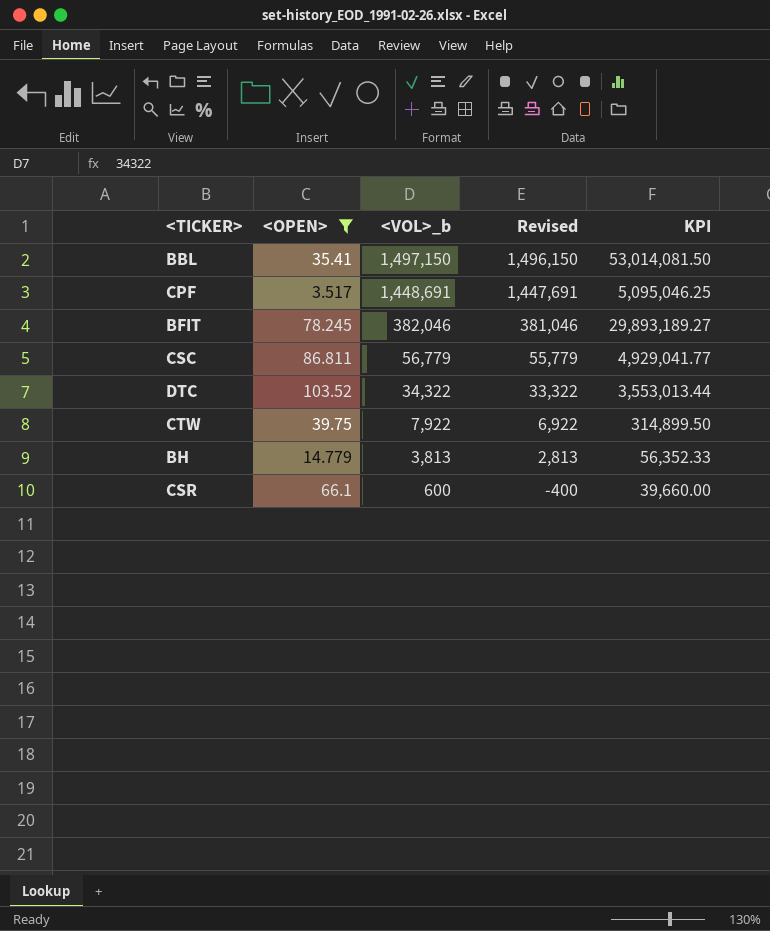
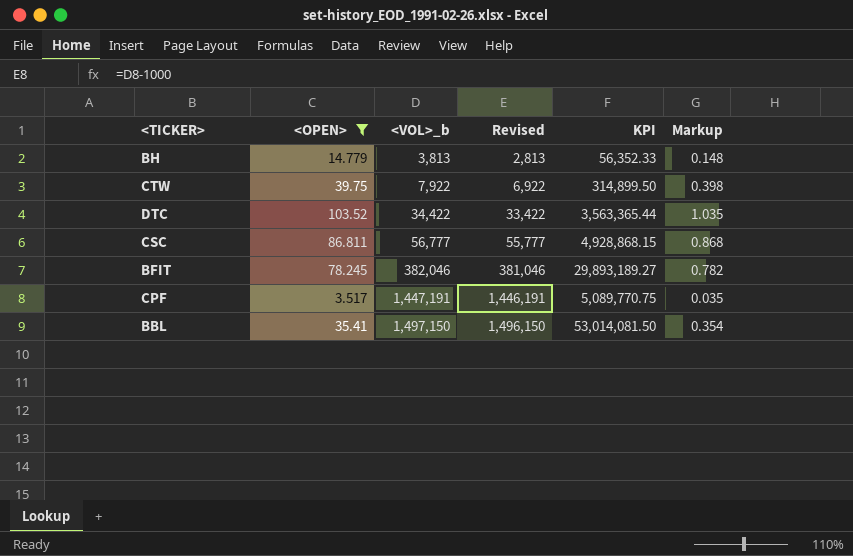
row order: <VOL>_b descending -> <VOL>_b ascending
column Markup | formula: none -> [<OPEN>] * 0.01
row CSR: 66.1 | 600 | -400 | 39,660.00 -> none
DTC | <VOL>_b: 34,322 -> 34,422
DTC | Revised: 33,322 -> 33,422
DTC | KPI: 3,553,013.44 -> 3,563,365.44
CSC | <VOL>_b: 56,779 -> 56,777
CSC | Revised: 55,779 -> 55,777
CSC | KPI: 4,929,041.77 -> 4,928,868.15
CPF | <VOL>_b: 1,448,691 -> 1,447,191
CPF | Revised: 1,447,691 -> 1,446,191
CPF | KPI: 5,095,046.25 -> 5,089,770.75

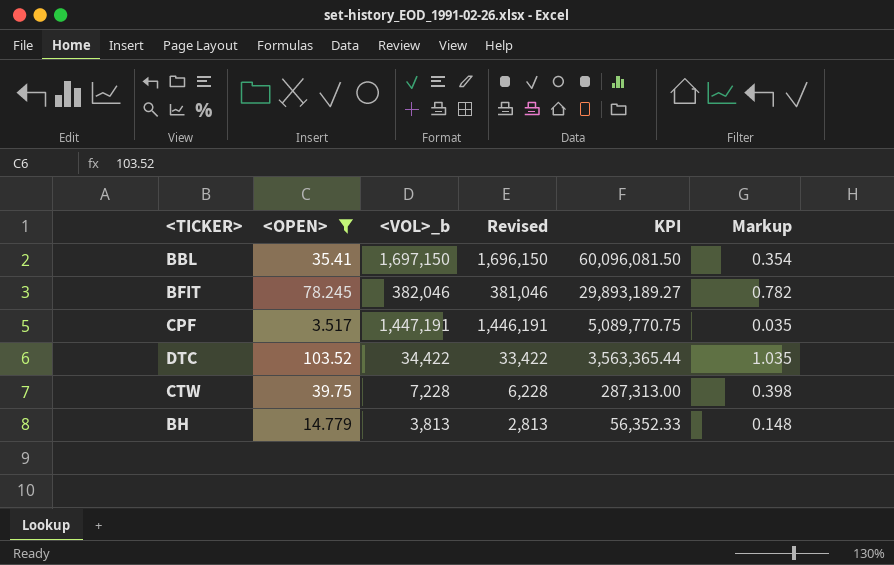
row order: <VOL>_b ascending -> KPI descending
row CSC: 86.811 | 56,777 | 55,777 | 4,928,868.15 | 0.868 -> none
BBL | <VOL>_b: 1,497,150 -> 1,697,150
BBL | Revised: 1,496,150 -> 1,696,150
BBL | KPI: 53,014,081.50 -> 60,096,081.50
CTW | <VOL>_b: 7,922 -> 7,228
CTW | Revised: 6,922 -> 6,228
CTW | KPI: 314,899.50 -> 287,313.00

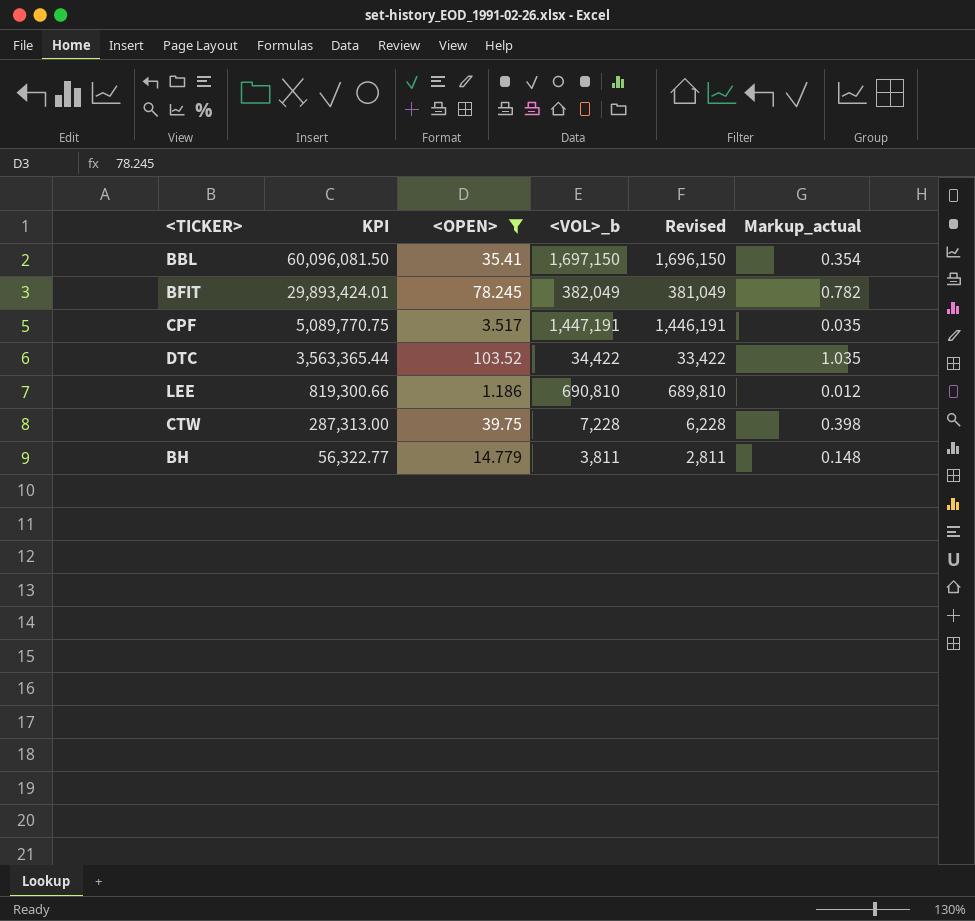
column KPI | position: 5 -> 2
column name: Markup -> Markup_actual
BFIT | KPI: 29,893,189.27 -> 29,893,424.01
BFIT | <VOL>_b: 382,046 -> 382,049
BFIT | Revised: 381,046 -> 381,049
row LEE: none -> 819,300.66 | 1.186 | 690,810 | 689,810 | 0.012
BH | KPI: 56,352.33 -> 56,322.77
BH | <VOL>_b: 3,813 -> 3,811
BH | Revised: 2,813 -> 2,811

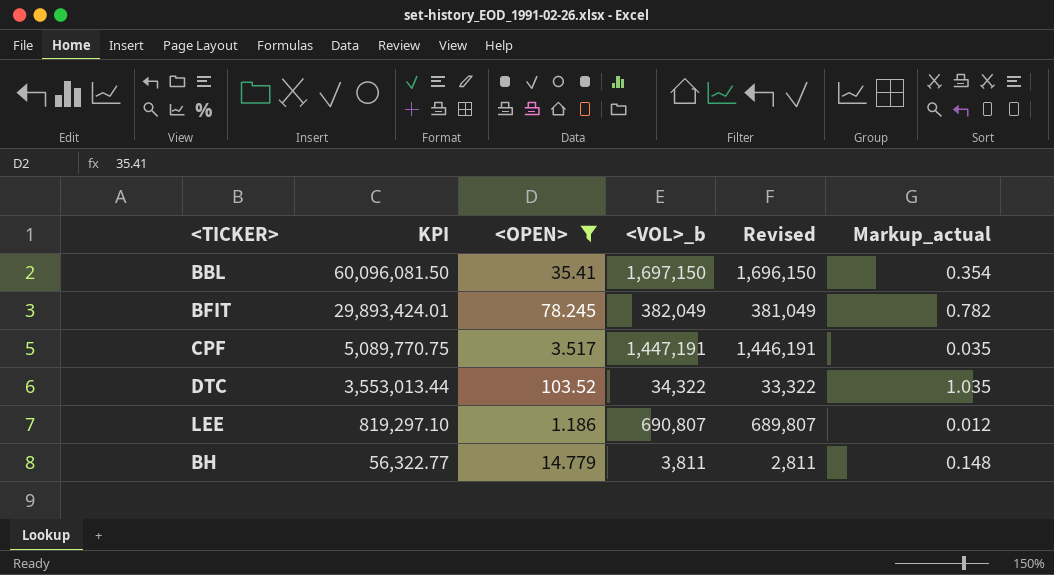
row CTW: 287,313.00 | 39.75 | 7,228 | 6,228 | 0.398 -> none
DTC | KPI: 3,563,365.44 -> 3,553,013.44
DTC | <VOL>_b: 34,422 -> 34,322
DTC | Revised: 33,422 -> 33,322
LEE | KPI: 819,300.66 -> 819,297.10
LEE | <VOL>_b: 690,810 -> 690,807
LEE | Revised: 689,810 -> 689,807

